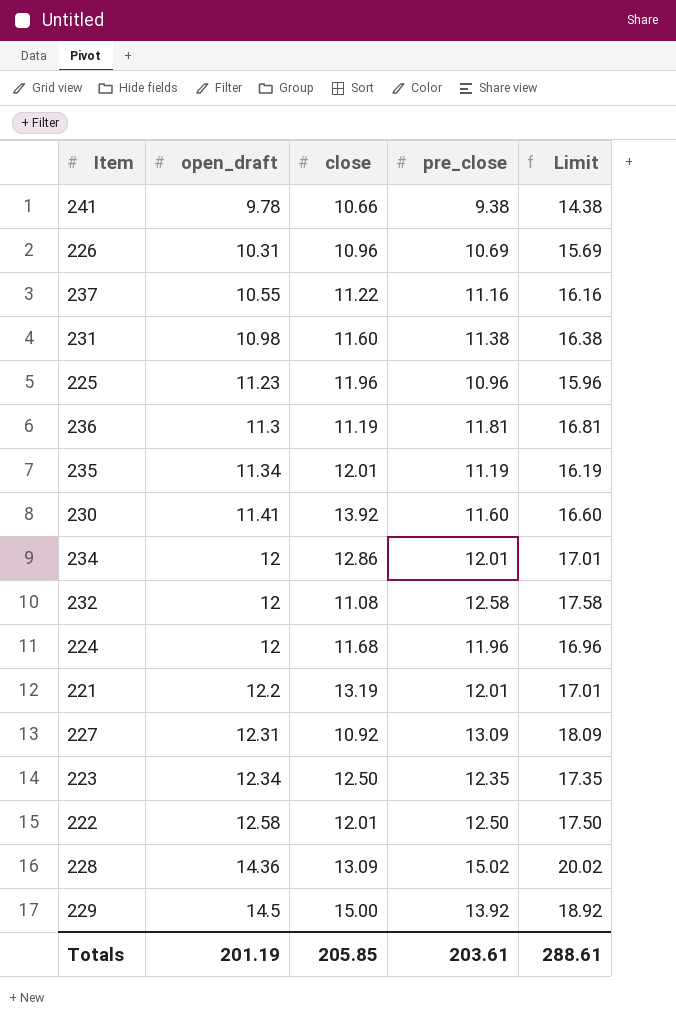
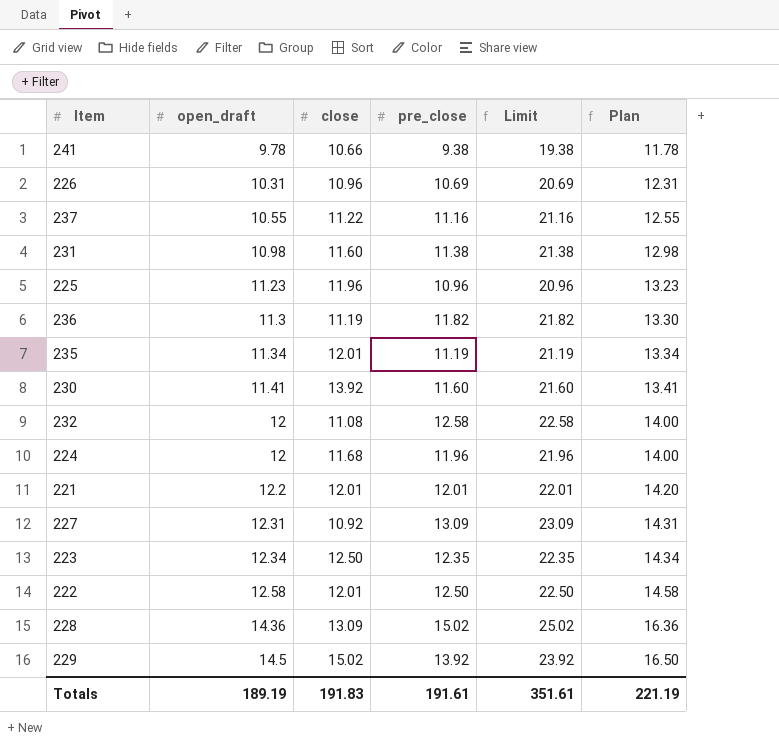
column Limit | formula: [pre_close] + 5 -> [pre_close] + 10
column Plan | formula: none -> [open_draft] + 2
row 234: 12 | 12.86 | 12.01 | 17.01 -> none
236 | pre_close: 11.81 -> 11.82
221 | close: 13.19 -> 12.01
229 | close: 15.00 -> 15.02
Totals | open_draft: 201.19 -> 189.19
Totals | close: 205.85 -> 191.83
Totals | pre_close: 203.61 -> 191.61
Totals | Limit: 288.61 -> 351.61

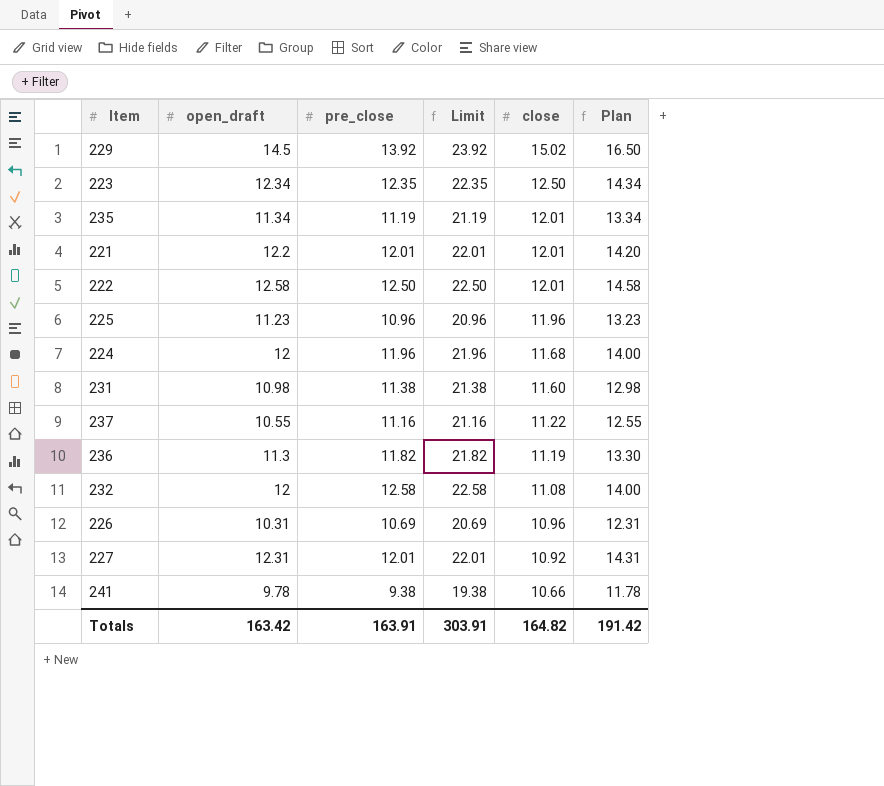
row order: open_draft ascending -> close descending
column close | position: 3 -> 5
row 230: 11.41 | 13.92 | 11.60 | 21.60 | 13.41 -> none
row 228: 14.36 | 13.09 | 15.02 | 25.02 | 16.36 -> none
227 | pre_close: 13.09 -> 12.01
227 | Limit: 23.09 -> 22.01
Totals | open_draft: 189.19 -> 163.42
Totals | pre_close: 191.61 -> 163.91
Totals | Limit: 351.61 -> 303.91
Totals | close: 191.83 -> 164.82
Totals | Plan: 221.19 -> 191.42

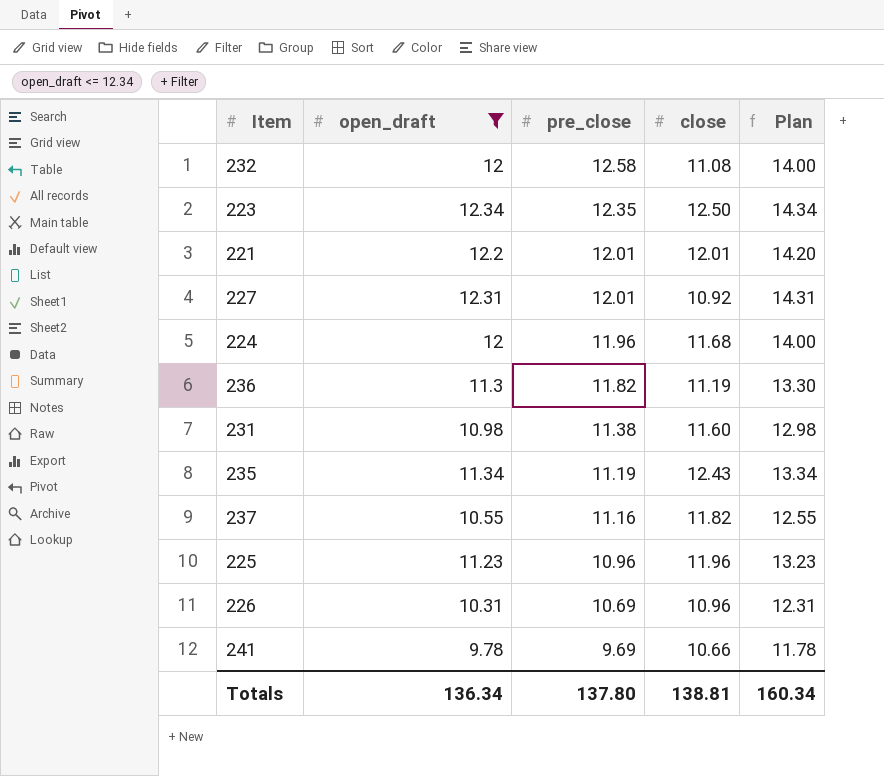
filter: none -> open_draft <= 12.34
row order: close descending -> pre_close descending
column Limit | formula: [pre_close] + 10 -> none
235 | close: 12.01 -> 12.43
237 | close: 11.22 -> 11.82
241 | pre_close: 9.38 -> 9.69
Totals | open_draft: 163.42 -> 136.34
Totals | pre_close: 163.91 -> 137.80
Totals | close: 164.82 -> 138.81
Totals | Plan: 191.42 -> 160.34

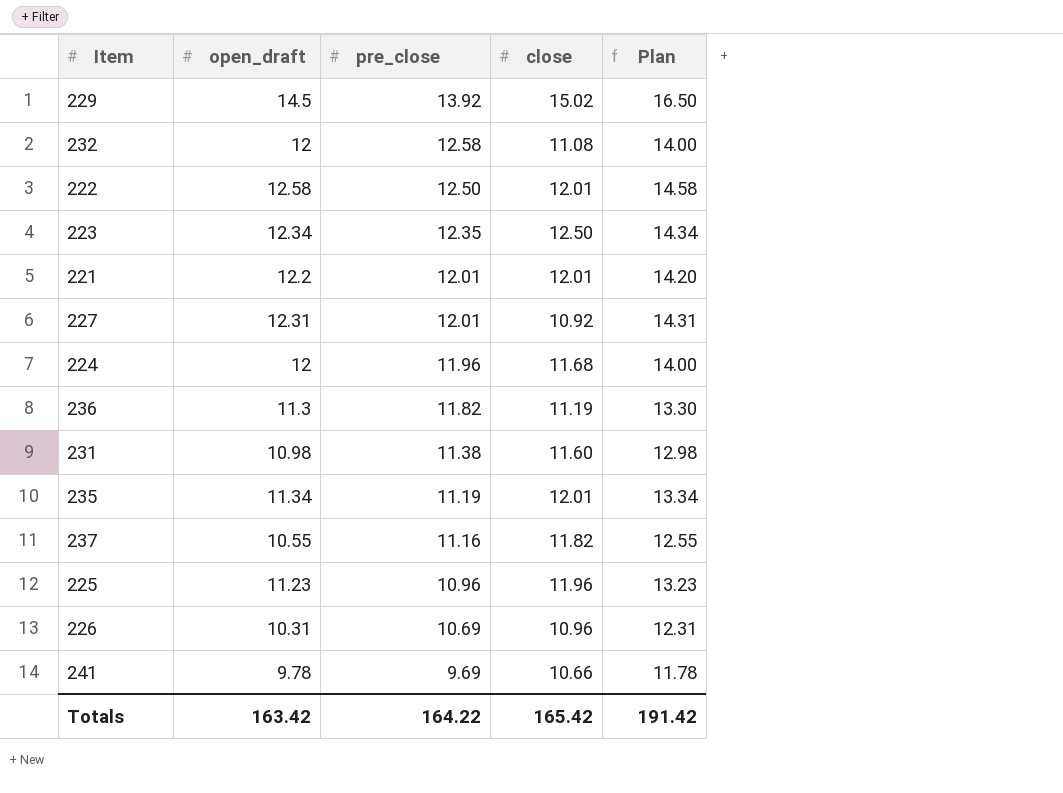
filter: open_draft <= 12.34 -> none
235 | close: 12.43 -> 12.01
Totals | open_draft: 136.34 -> 163.42
Totals | pre_close: 137.80 -> 164.22
Totals | close: 138.81 -> 165.42
Totals | Plan: 160.34 -> 191.42

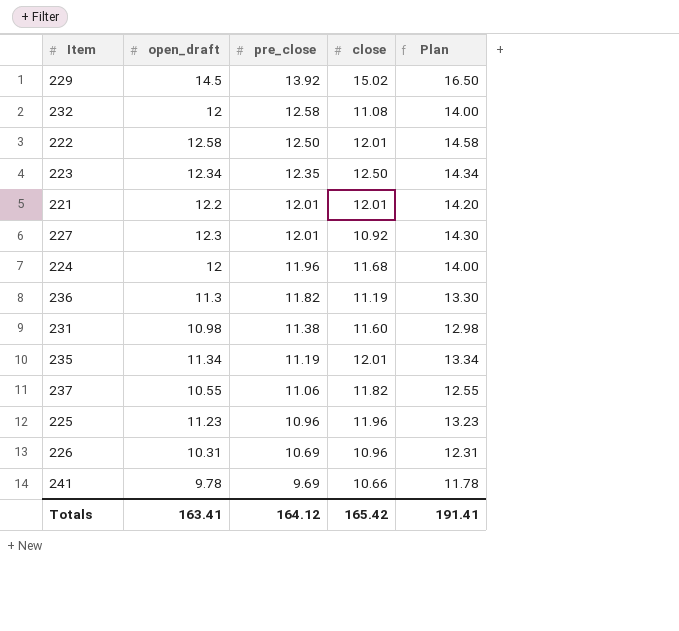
227 | open_draft: 12.31 -> 12.3
227 | Plan: 14.31 -> 14.30
237 | pre_close: 11.16 -> 11.06
Totals | open_draft: 163.42 -> 163.41
Totals | pre_close: 164.22 -> 164.12
Totals | Plan: 191.42 -> 191.41

